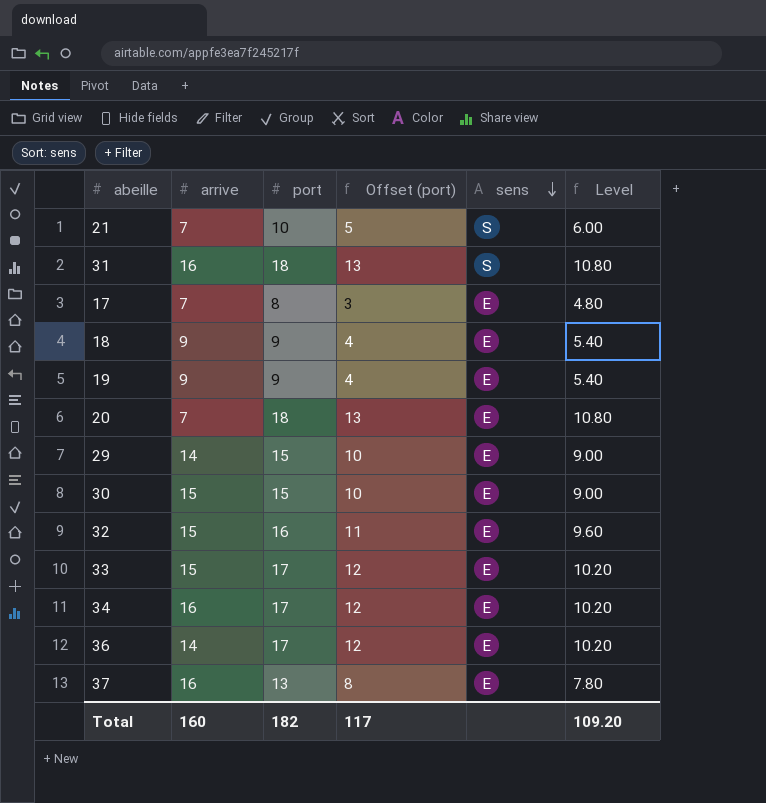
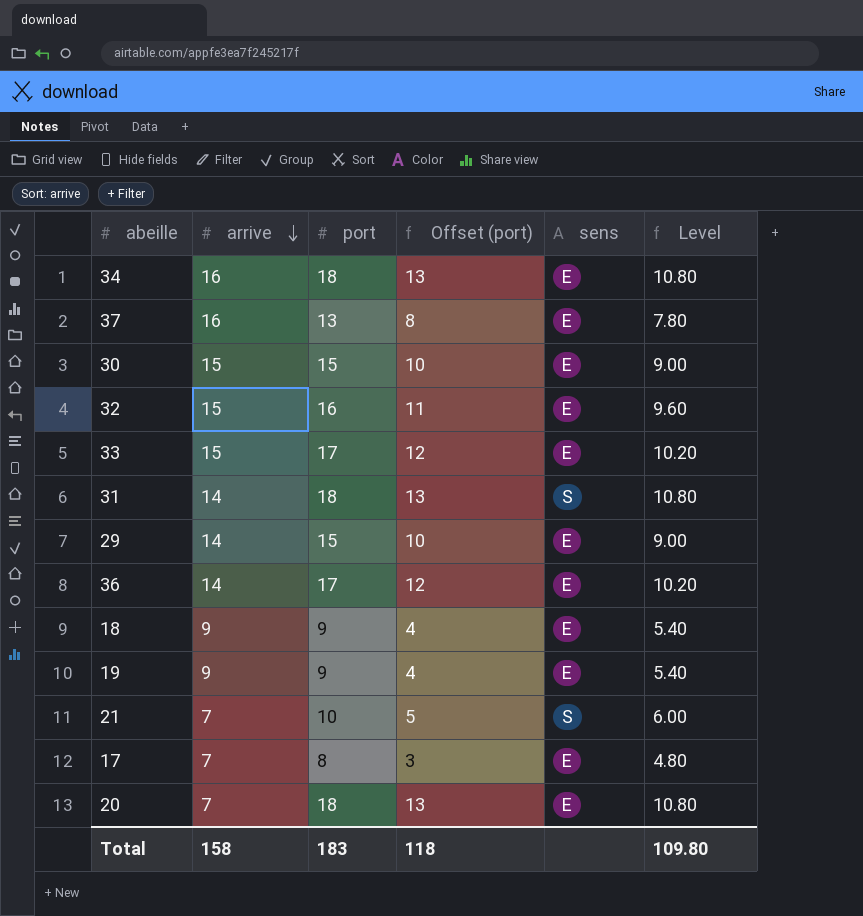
row order: sens descending -> arrive descending
34 | port: 17 -> 18
34 | Offset (port): 12 -> 13
34 | Level: 10.20 -> 10.80
31 | arrive: 16 -> 14
Total | arrive: 160 -> 158
Total | port: 182 -> 183
Total | Offset (port): 117 -> 118
Total | Level: 109.20 -> 109.80

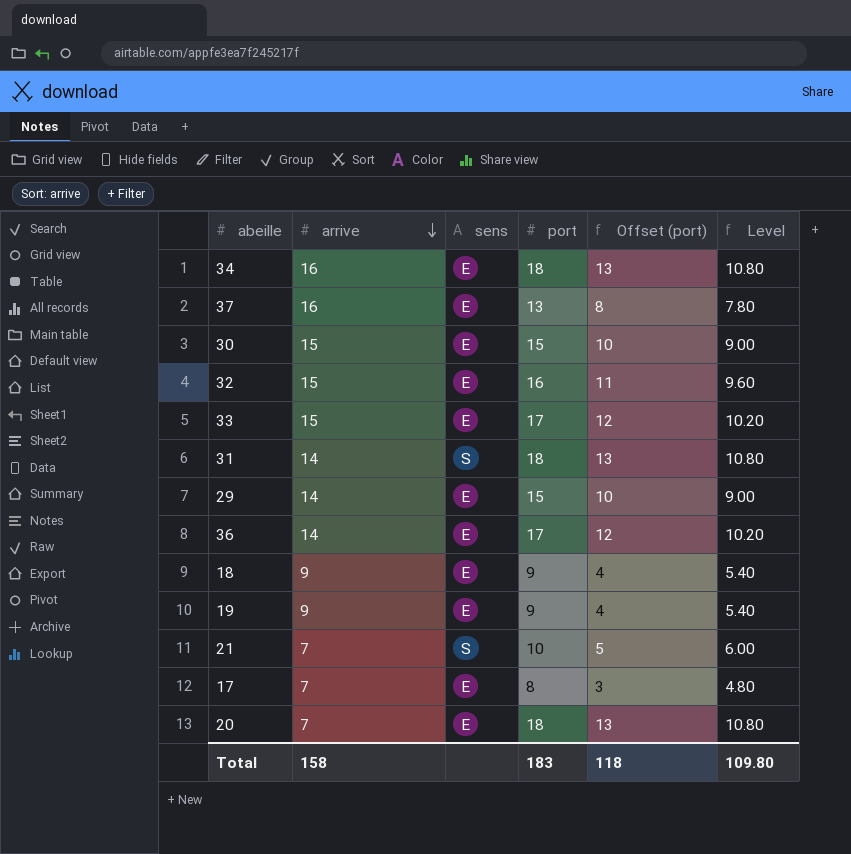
column sens | position: 5 -> 3

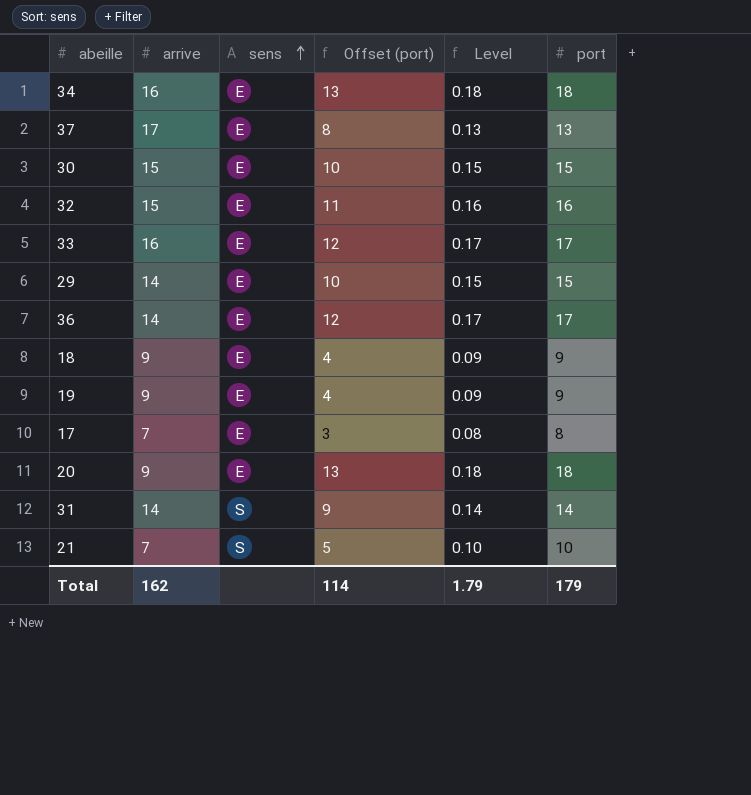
row order: arrive descending -> sens ascending
column Level | formula: [port] * 0.6 -> [port] * 0.01
column port | position: 4 -> 6
37 | arrive: 16 -> 17
33 | arrive: 15 -> 16
20 | arrive: 7 -> 9
31 | Offset (port): 13 -> 9
31 | port: 18 -> 14
Total | arrive: 158 -> 162
Total | Offset (port): 118 -> 114
Total | Level: 109.80 -> 1.79
Total | port: 183 -> 179

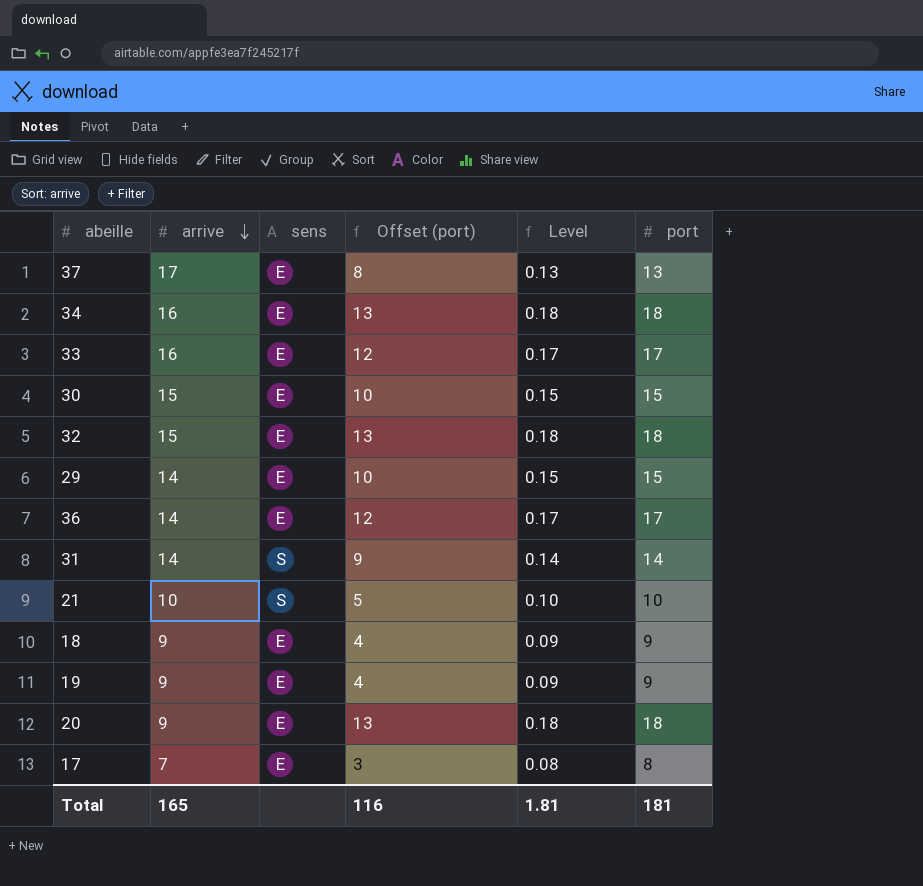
row order: sens ascending -> arrive descending
32 | Offset (port): 11 -> 13
32 | Level: 0.16 -> 0.18
32 | port: 16 -> 18
21 | arrive: 7 -> 10
Total | arrive: 162 -> 165
Total | Offset (port): 114 -> 116
Total | Level: 1.79 -> 1.81
Total | port: 179 -> 181

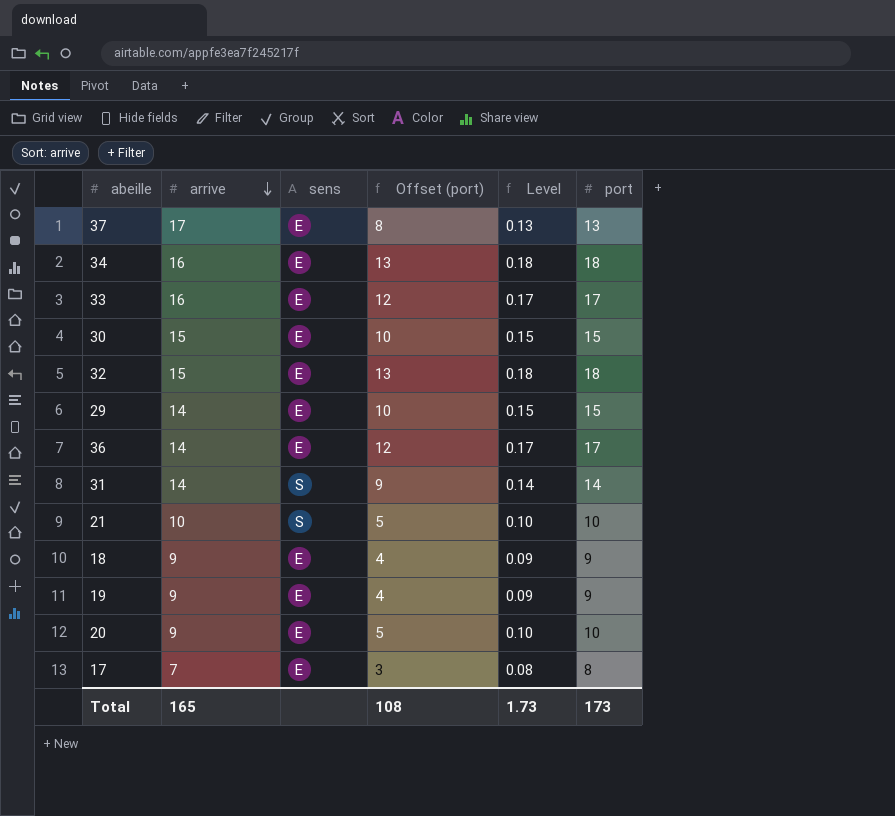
20 | Offset (port): 13 -> 5
20 | Level: 0.18 -> 0.10
20 | port: 18 -> 10
Total | Offset (port): 116 -> 108
Total | Level: 1.81 -> 1.73
Total | port: 181 -> 173

